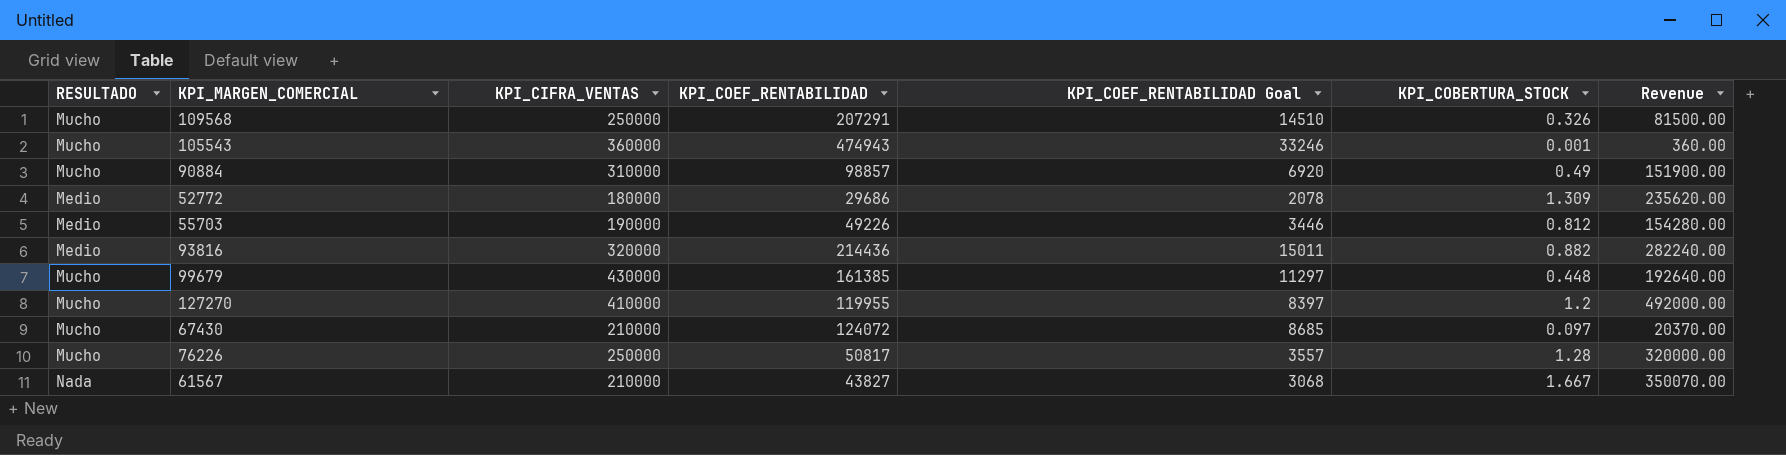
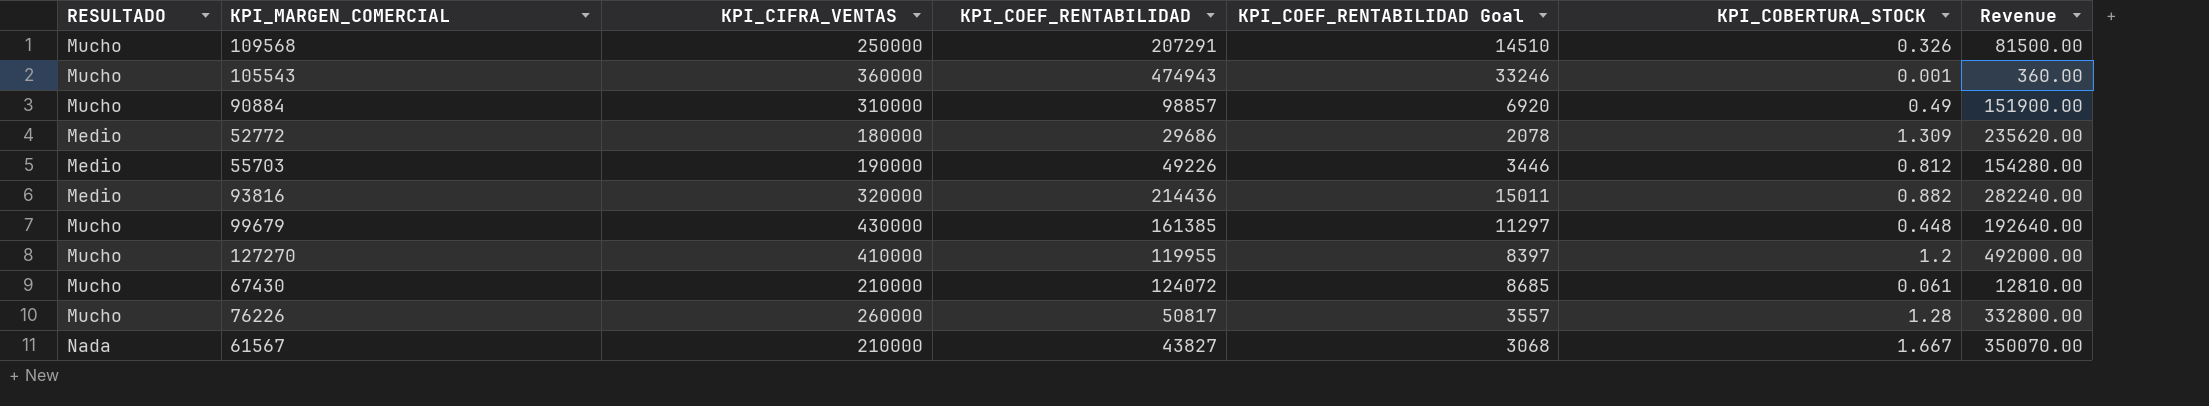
67430 | KPI_COBERTURA_STOCK: 0.097 -> 0.061
67430 | Revenue: 20370.00 -> 12810.00
76226 | KPI_CIFRA_VENTAS: 250000 -> 260000
76226 | Revenue: 320000.00 -> 332800.00

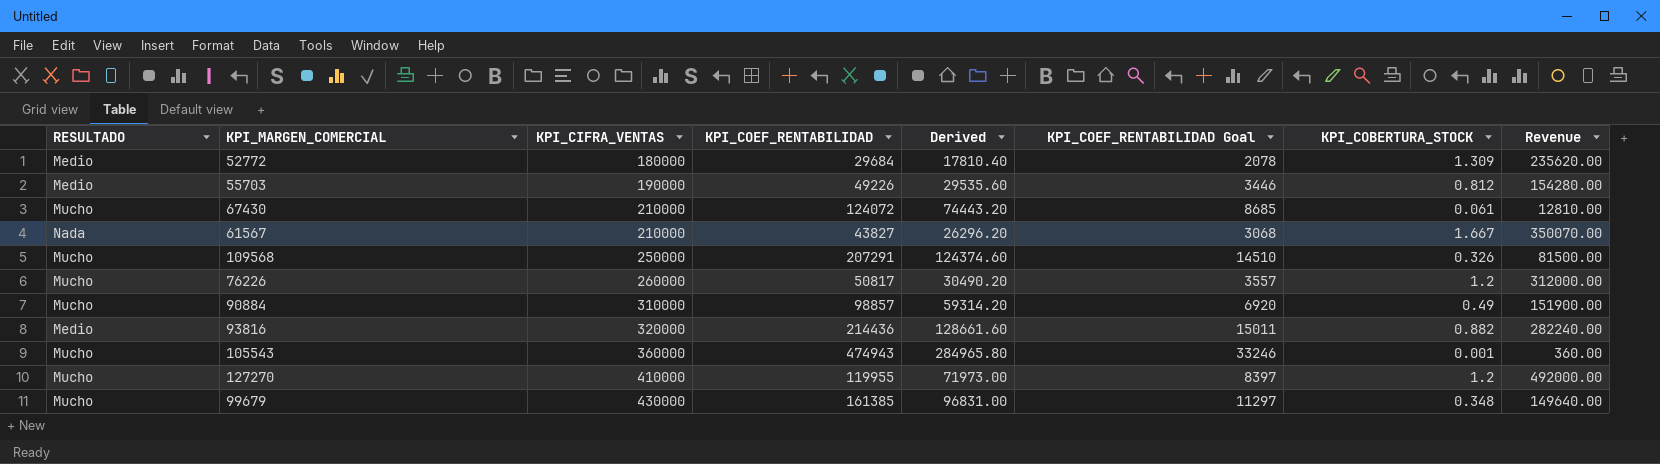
row order: none -> KPI_CIFRA_VENTAS ascending
column Derived | formula: none -> [KPI_COEF_RENTABILIDAD] * 0.6
52772 | KPI_COEF_RENTABILIDAD: 29686 -> 29684
76226 | KPI_COBERTURA_STOCK: 1.28 -> 1.2
76226 | Revenue: 332800.00 -> 312000.00
99679 | KPI_COBERTURA_STOCK: 0.448 -> 0.348
99679 | Revenue: 192640.00 -> 149640.00

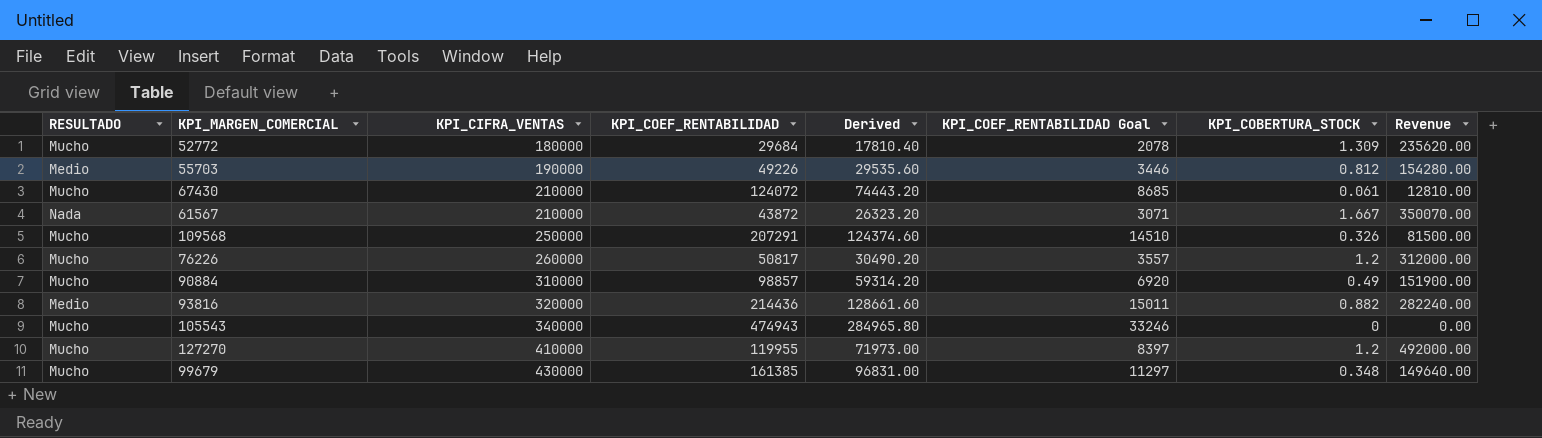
52772 | RESULTADO: Medio -> Mucho
61567 | KPI_COEF_RENTABILIDAD: 43827 -> 43872
61567 | Derived: 26296.20 -> 26323.20
61567 | KPI_COEF_RENTABILIDAD Goal: 3068 -> 3071
105543 | KPI_CIFRA_VENTAS: 360000 -> 340000
105543 | KPI_COBERTURA_STOCK: 0.001 -> 0
105543 | Revenue: 360.00 -> 0.00

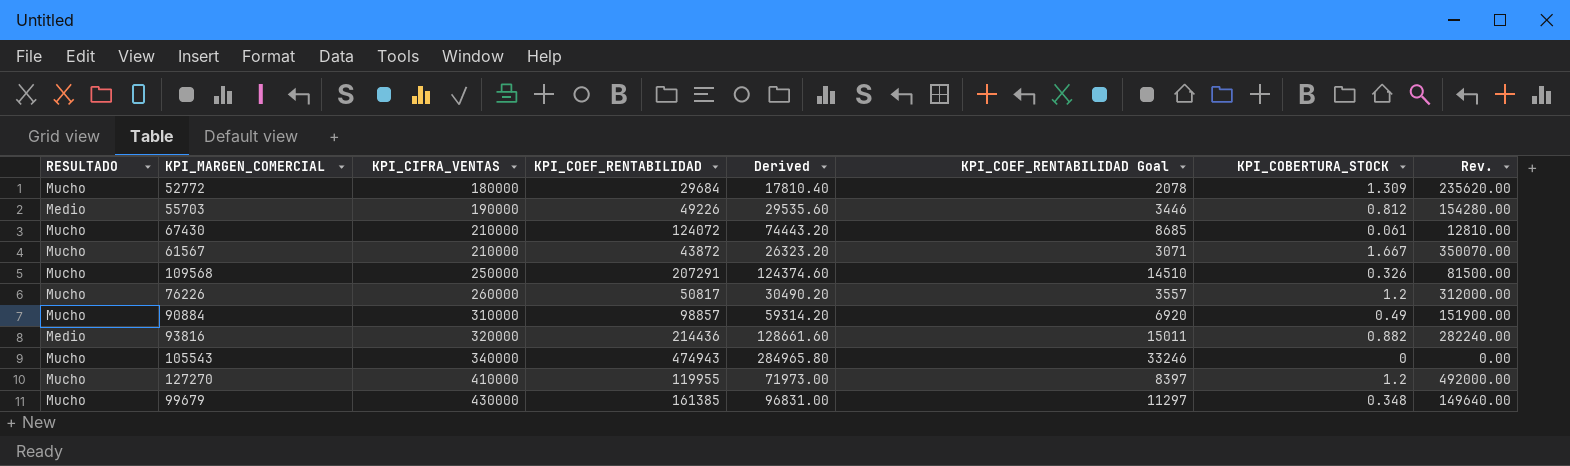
column name: Revenue -> Rev.
61567 | RESULTADO: Nada -> Mucho

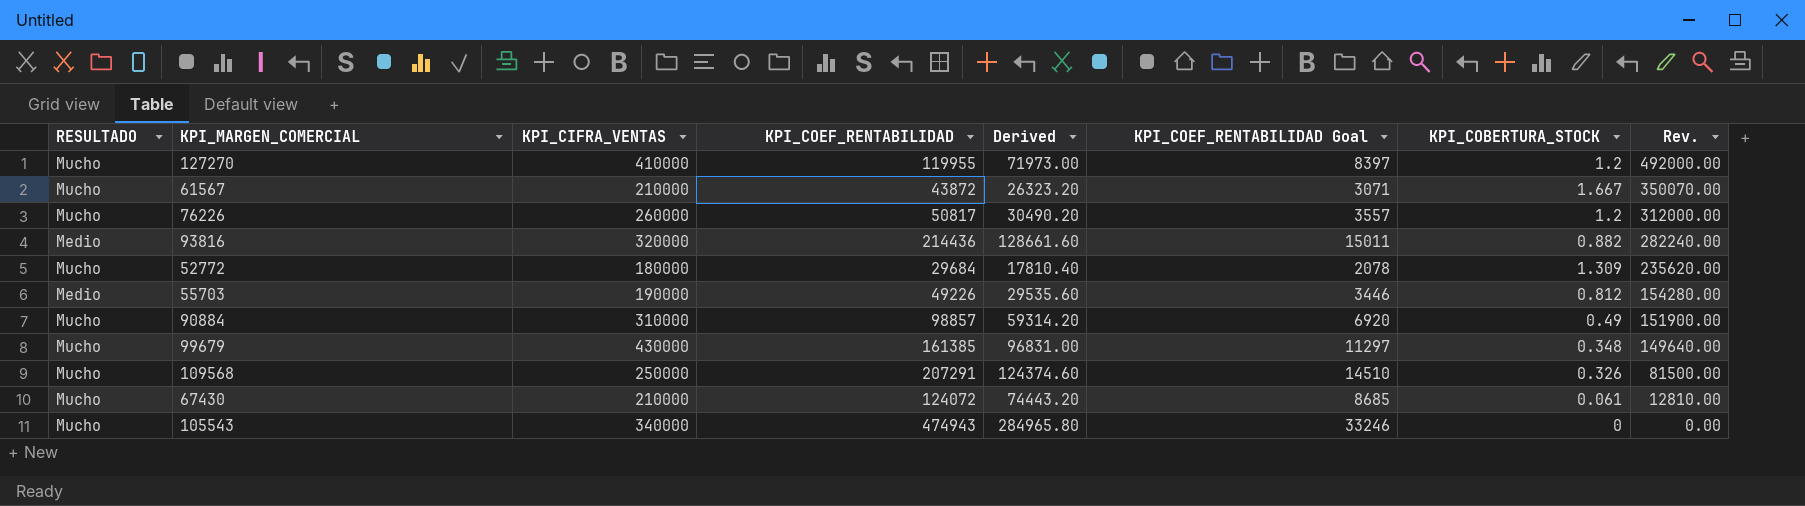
row order: KPI_CIFRA_VENTAS ascending -> Rev. descending

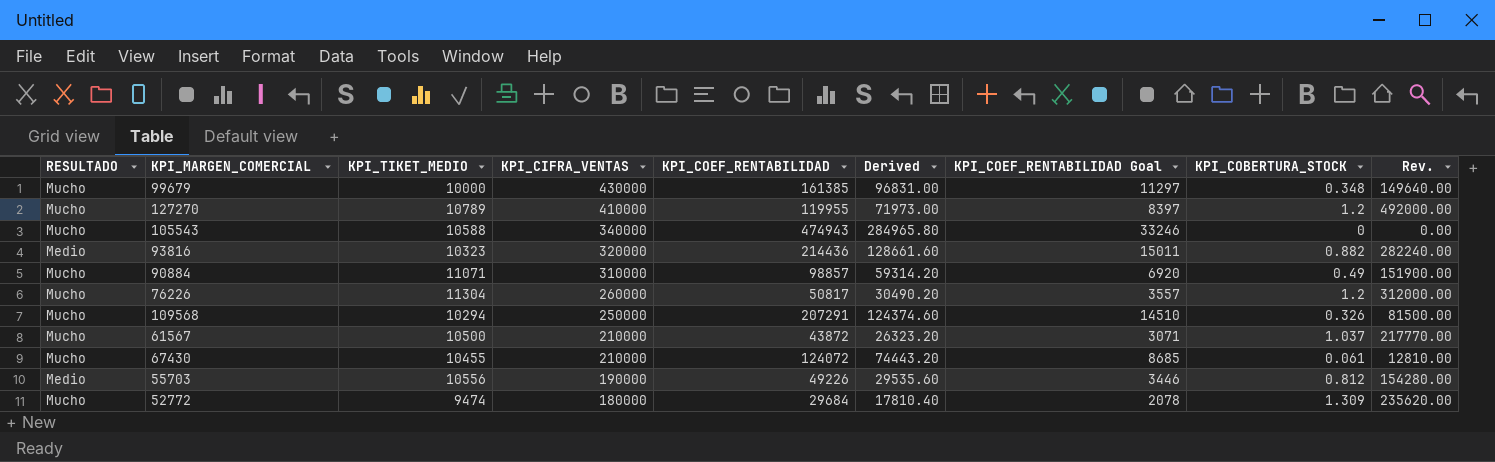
row order: Rev. descending -> KPI_CIFRA_VENTAS descending
column KPI_TIKET_MEDIO | position: none -> 3
61567 | KPI_COBERTURA_STOCK: 1.667 -> 1.037
61567 | Rev.: 350070.00 -> 217770.00

